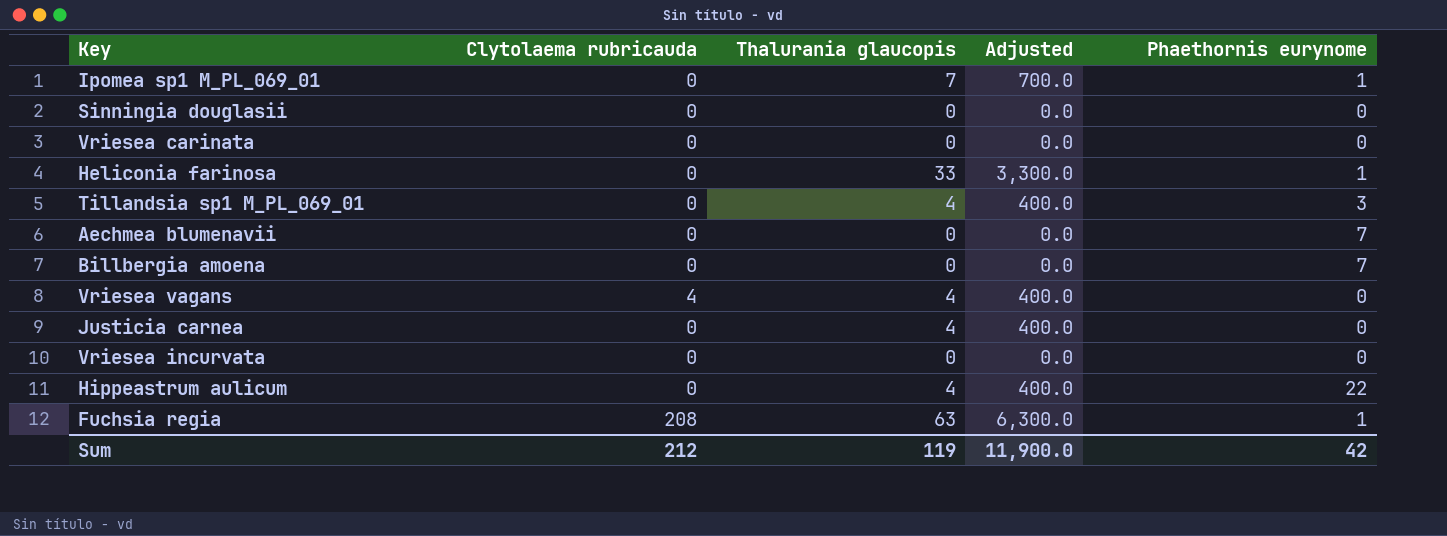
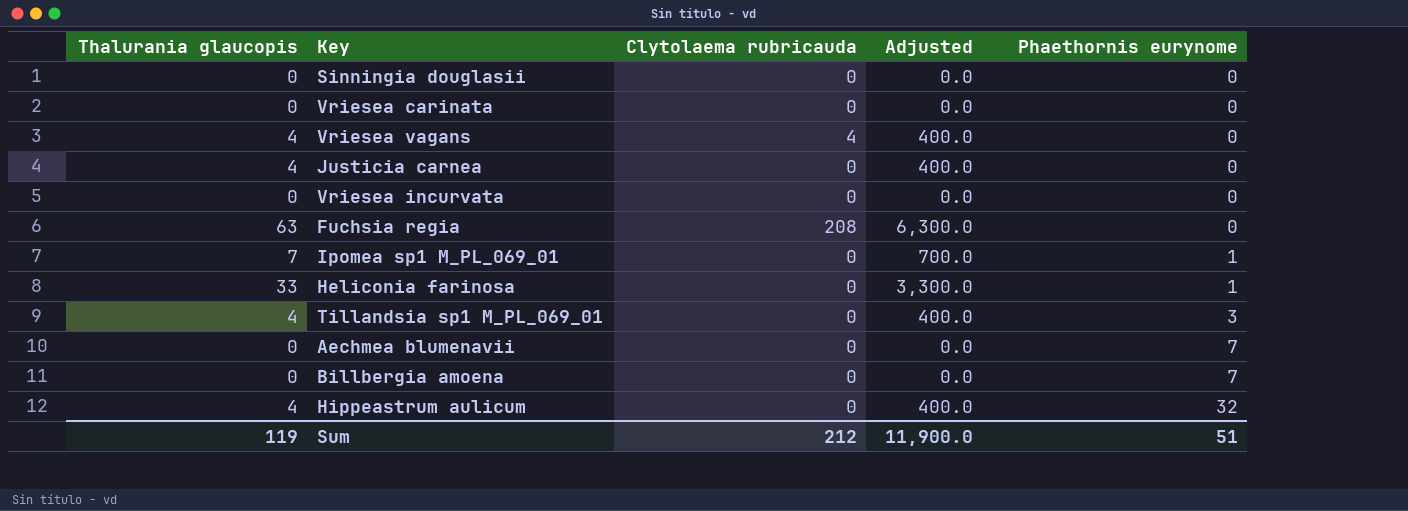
row order: none -> Phaethornis eurynome ascending
column Thalurania glaucopis | position: 3 -> 1
Fuchsia regia | Phaethornis eurynome: 1 -> 0
Hippeastrum aulicum | Phaethornis eurynome: 22 -> 32
Sum | Phaethornis eurynome: 42 -> 51

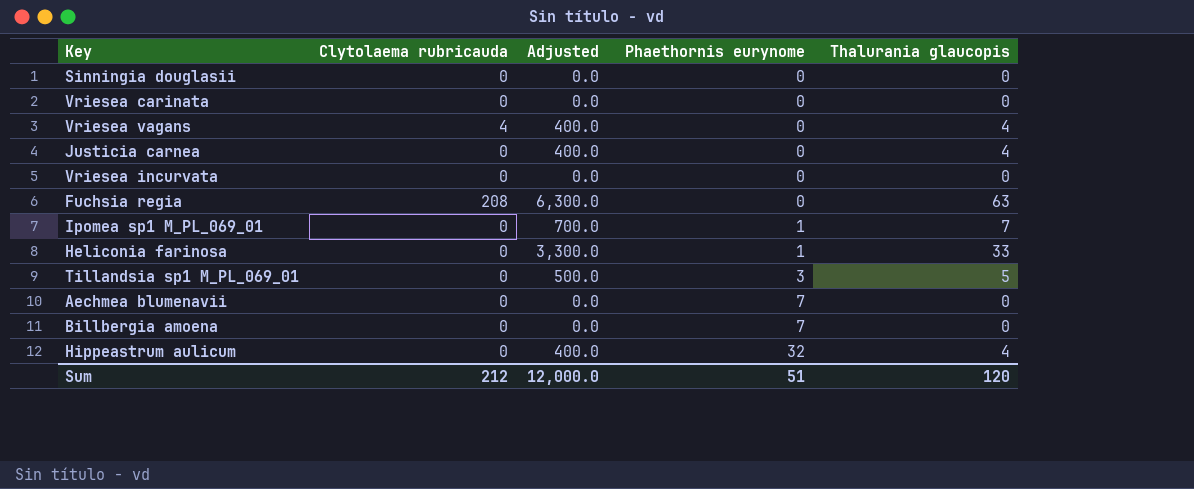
column Thalurania glaucopis | position: 1 -> 5
Tillandsia sp1 M_PL_069_01 | Adjusted: 400.0 -> 500.0
Tillandsia sp1 M_PL_069_01 | Thalurania glaucopis: 4 -> 5
Sum | Adjusted: 11,900.0 -> 12,000.0
Sum | Thalurania glaucopis: 119 -> 120

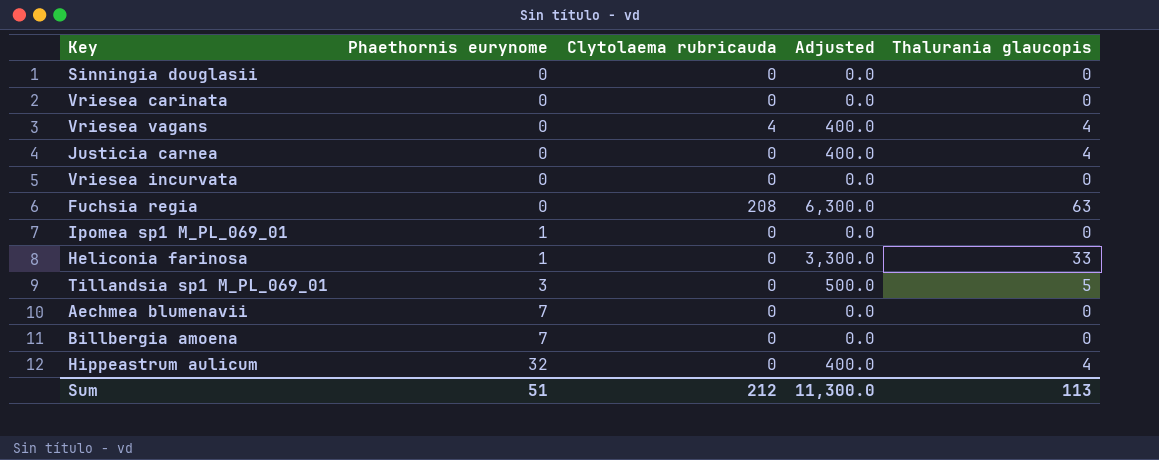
column Phaethornis eurynome | position: 4 -> 2
Ipomea sp1 M_PL_069_01 | Adjusted: 700.0 -> 0.0
Ipomea sp1 M_PL_069_01 | Thalurania glaucopis: 7 -> 0
Sum | Adjusted: 12,000.0 -> 11,300.0
Sum | Thalurania glaucopis: 120 -> 113

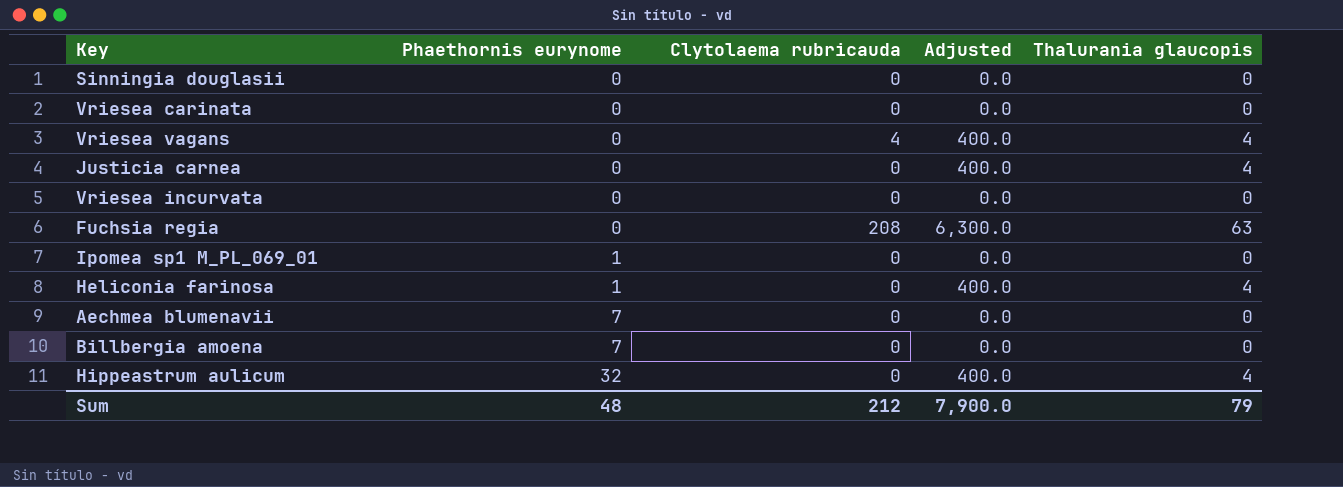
row Tillandsia sp1 M_PL_069_01: 3 | 0 | 500.0 | 5 -> none
Heliconia farinosa | Adjusted: 3,300.0 -> 400.0
Heliconia farinosa | Thalurania glaucopis: 33 -> 4
Sum | Phaethornis eurynome: 51 -> 48
Sum | Adjusted: 11,300.0 -> 7,900.0
Sum | Thalurania glaucopis: 113 -> 79

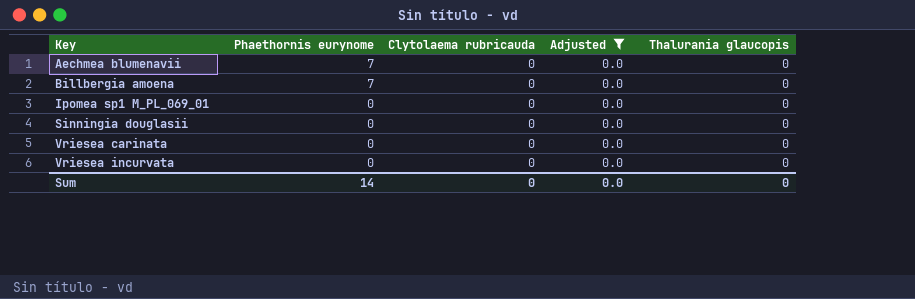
filter: none -> Adjusted = 0.0
row order: Phaethornis eurynome ascending -> Key ascending
Ipomea sp1 M_PL_069_01 | Phaethornis eurynome: 1 -> 0
Sum | Phaethornis eurynome: 48 -> 14
Sum | Clytolaema rubricauda: 212 -> 0
Sum | Adjusted: 7,900.0 -> 0.0
Sum | Thalurania glaucopis: 79 -> 0

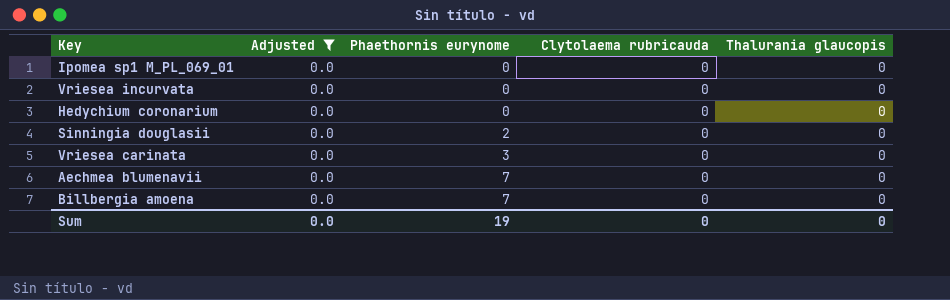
row order: Key ascending -> Phaethornis eurynome ascending
column Adjusted | position: 4 -> 2
row Hedychium coronarium: none -> 0.0 | 0 | 0 | 0
Sinningia douglasii | Phaethornis eurynome: 0 -> 2
Vriesea carinata | Phaethornis eurynome: 0 -> 3
Sum | Phaethornis eurynome: 14 -> 19

